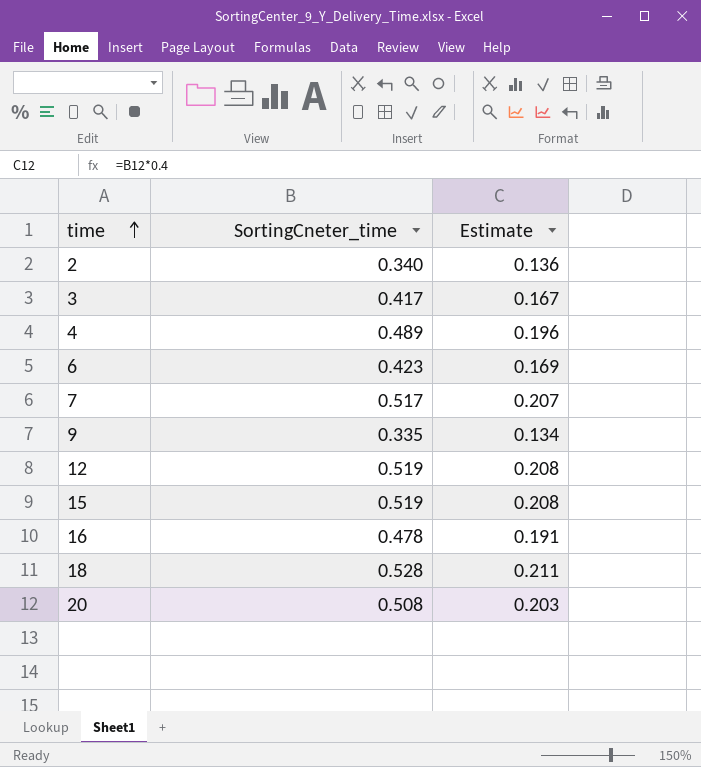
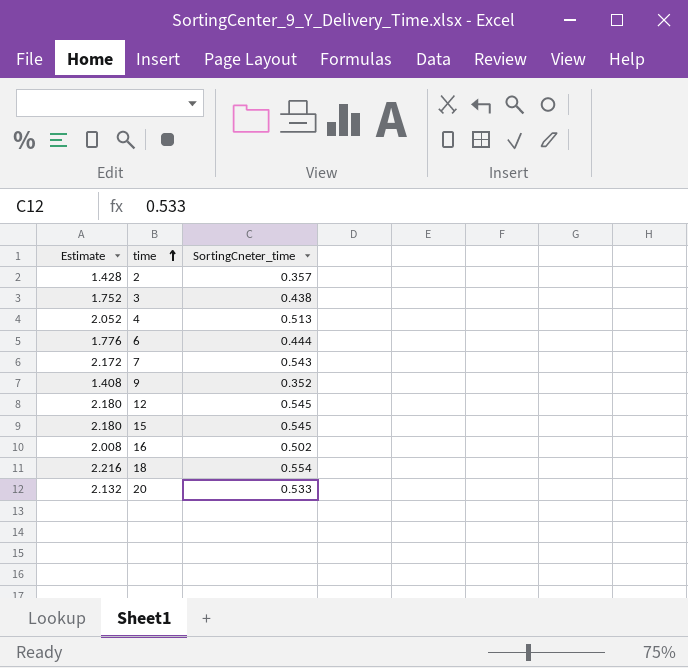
column Estimate | formula: [SortingCneter_time] * 0.4 -> [SortingCneter_time] * 4
column Estimate | position: 3 -> 1
2 | SortingCneter_time: 0.340 -> 0.357
3 | SortingCneter_time: 0.417 -> 0.438
4 | SortingCneter_time: 0.489 -> 0.513
6 | SortingCneter_time: 0.423 -> 0.444
7 | SortingCneter_time: 0.517 -> 0.543
9 | SortingCneter_time: 0.335 -> 0.352
12 | SortingCneter_time: 0.519 -> 0.545
15 | SortingCneter_time: 0.519 -> 0.545
16 | SortingCneter_time: 0.478 -> 0.502
18 | SortingCneter_time: 0.528 -> 0.554
20 | SortingCneter_time: 0.508 -> 0.533

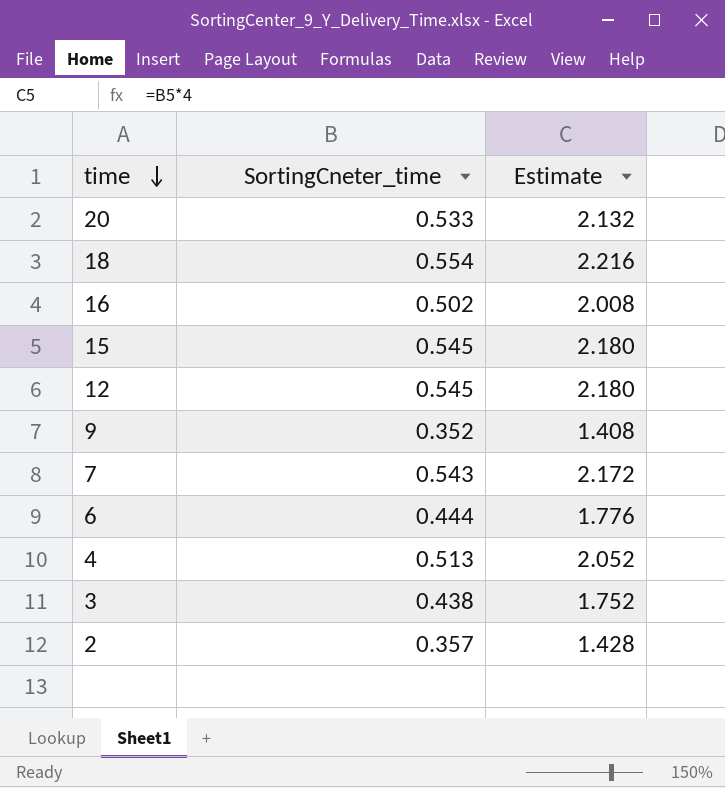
row order: time ascending -> time descending
column Estimate | position: 1 -> 3

